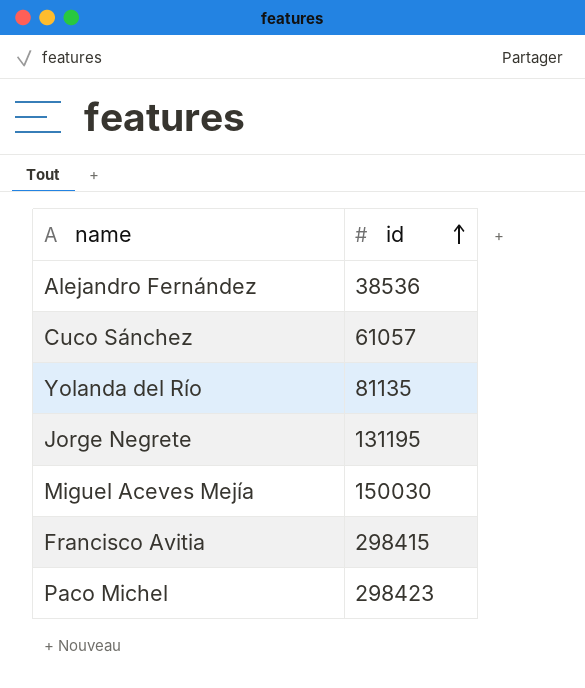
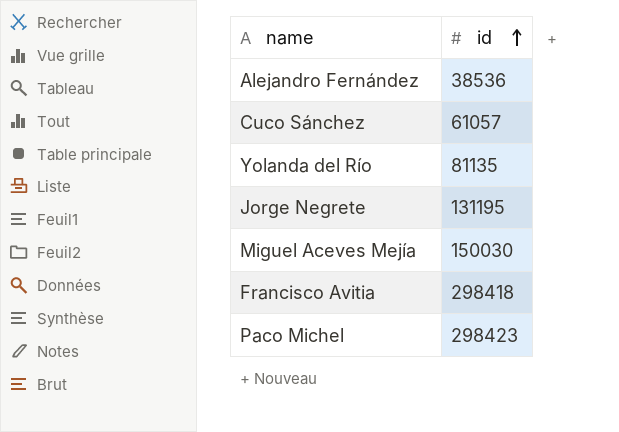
Francisco Avitia | id: 298415 -> 298418

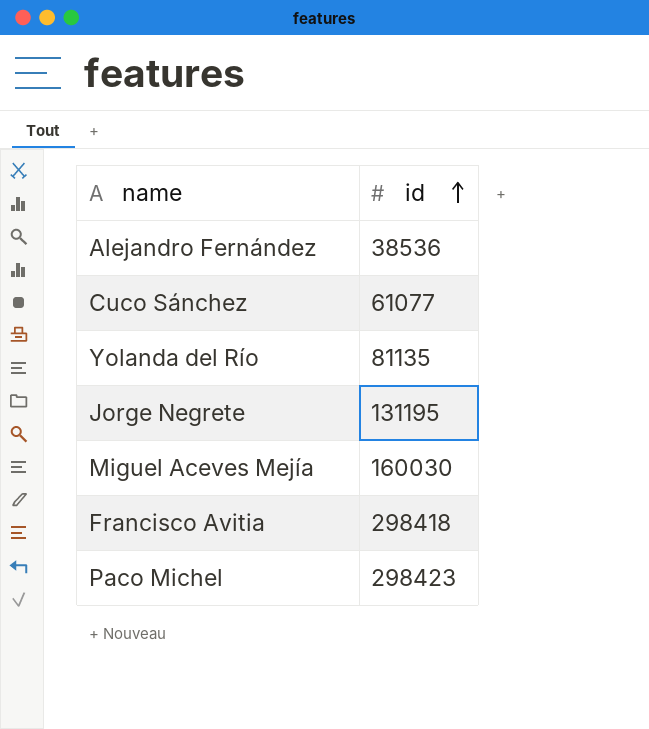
Cuco Sánchez | id: 61057 -> 61077
Miguel Aceves Mejía | id: 150030 -> 160030

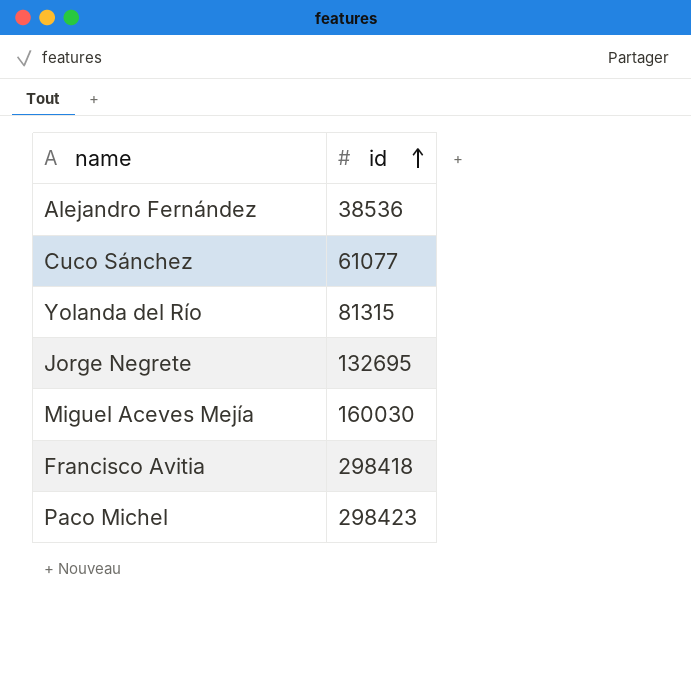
Yolanda del Río | id: 81135 -> 81315
Jorge Negrete | id: 131195 -> 132695

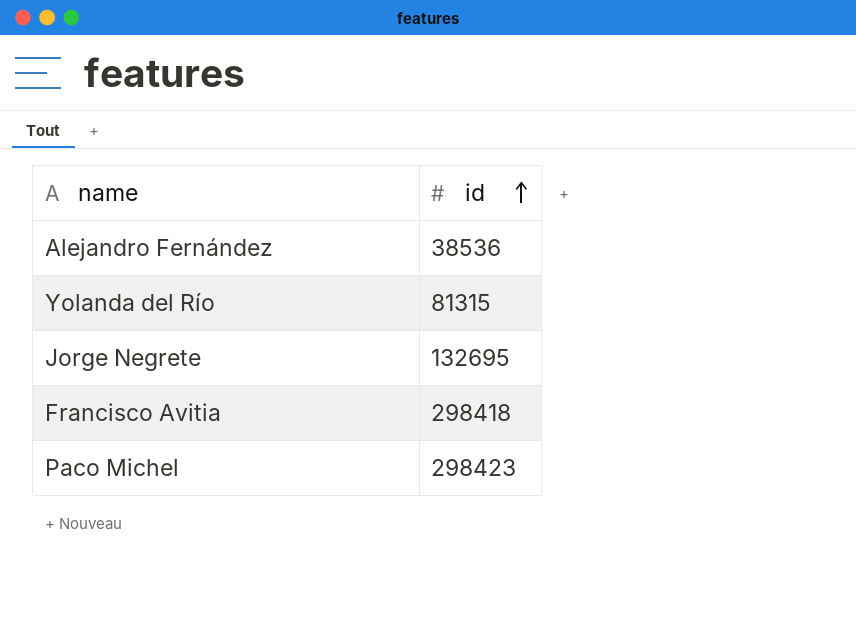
row Cuco Sánchez: 61077 -> none
row Miguel Aceves Mejía: 160030 -> none

